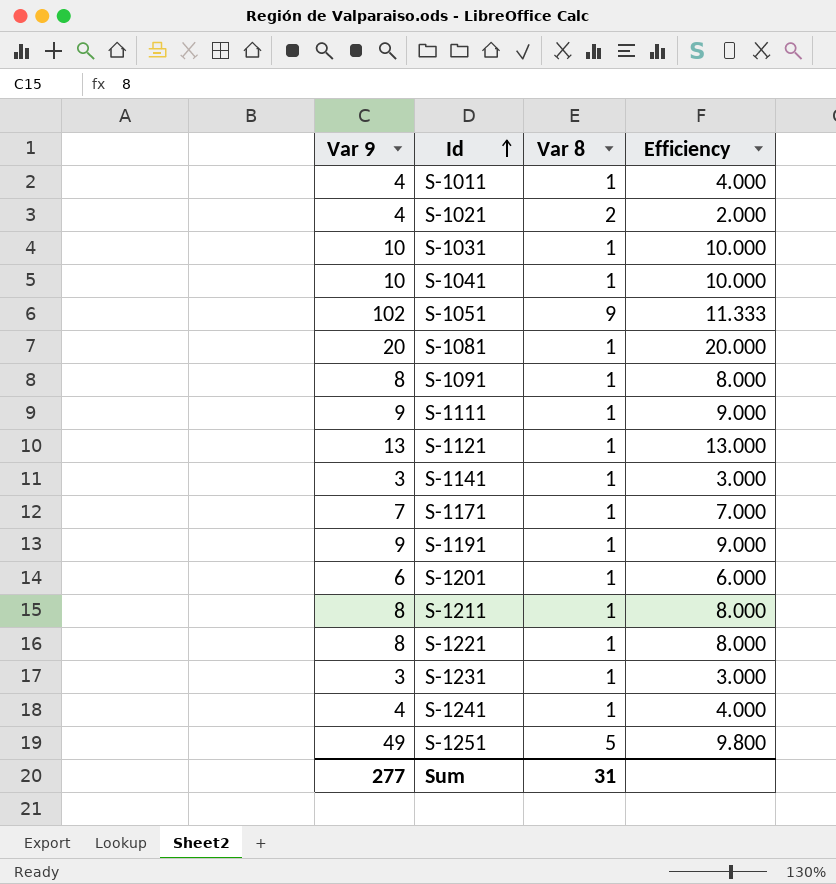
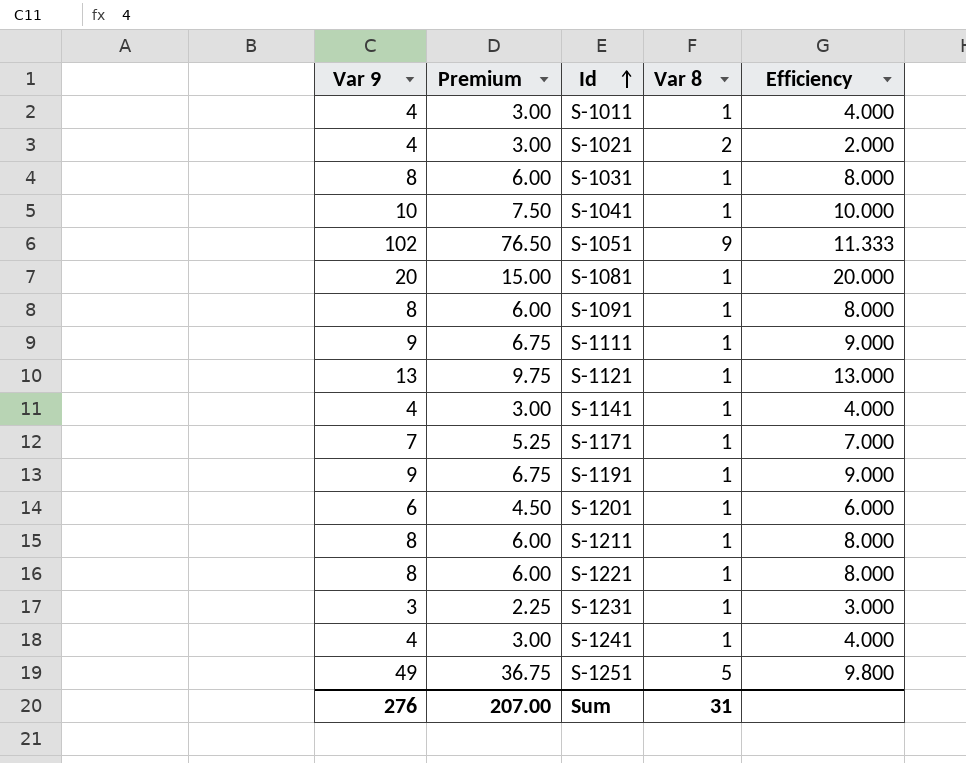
column Premium | formula: none -> [Var 9] * 0.75
S-1031 | Var 9: 10 -> 8
S-1031 | Efficiency: 10.000 -> 8.000
S-1141 | Var 9: 3 -> 4
S-1141 | Efficiency: 3.000 -> 4.000
Sum | Var 9: 277 -> 276

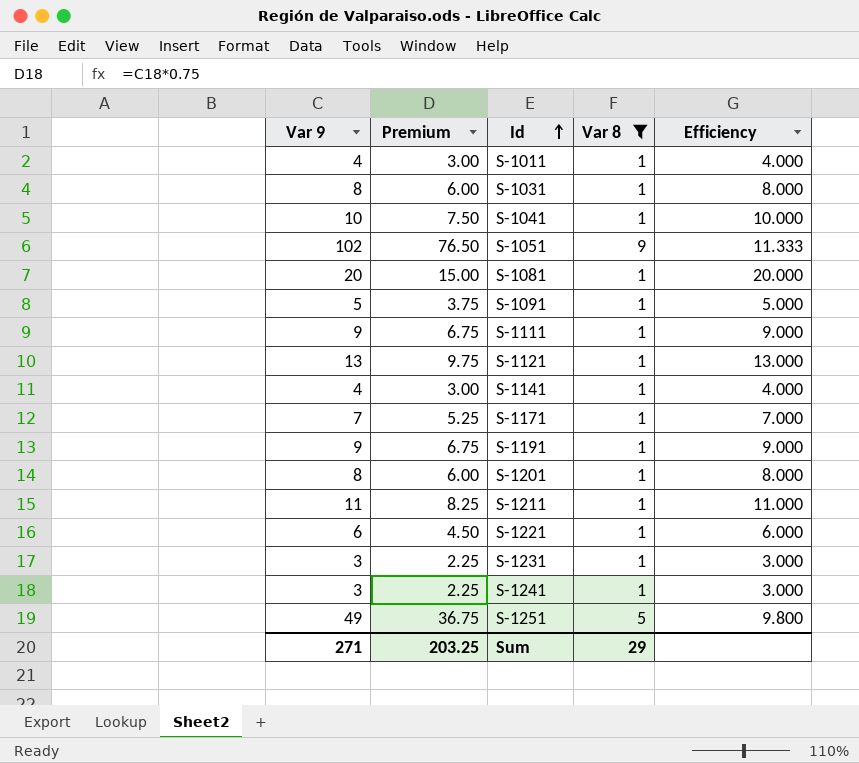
filter: none -> Var 8 != 2
S-1091 | Var 9: 8 -> 5
S-1091 | Premium: 6.00 -> 3.75
S-1091 | Efficiency: 8.000 -> 5.000
S-1201 | Var 9: 6 -> 8
S-1201 | Premium: 4.50 -> 6.00
S-1201 | Efficiency: 6.000 -> 8.000
S-1211 | Var 9: 8 -> 11
S-1211 | Premium: 6.00 -> 8.25
S-1211 | Efficiency: 8.000 -> 11.000
S-1221 | Var 9: 8 -> 6
S-1221 | Premium: 6.00 -> 4.50
S-1221 | Efficiency: 8.000 -> 6.000
S-1241 | Var 9: 4 -> 3
S-1241 | Premium: 3.00 -> 2.25
S-1241 | Efficiency: 4.000 -> 3.000
Sum | Var 9: 276 -> 271
Sum | Premium: 207.00 -> 203.25
Sum | Var 8: 31 -> 29

